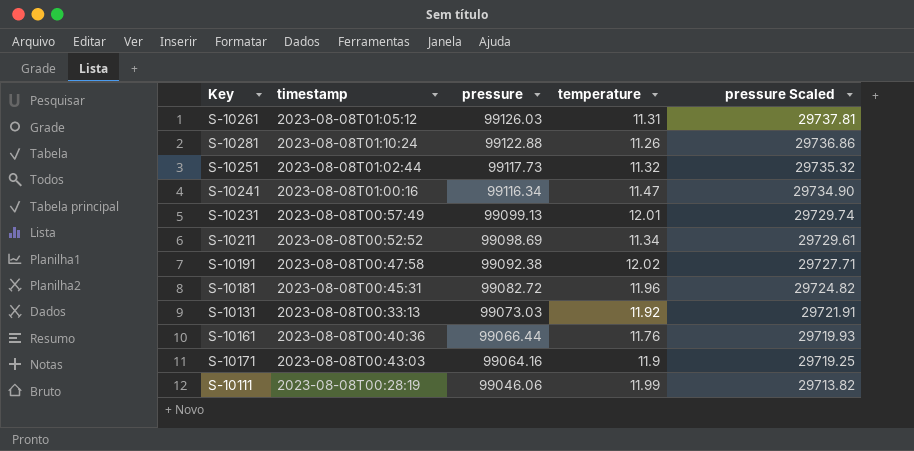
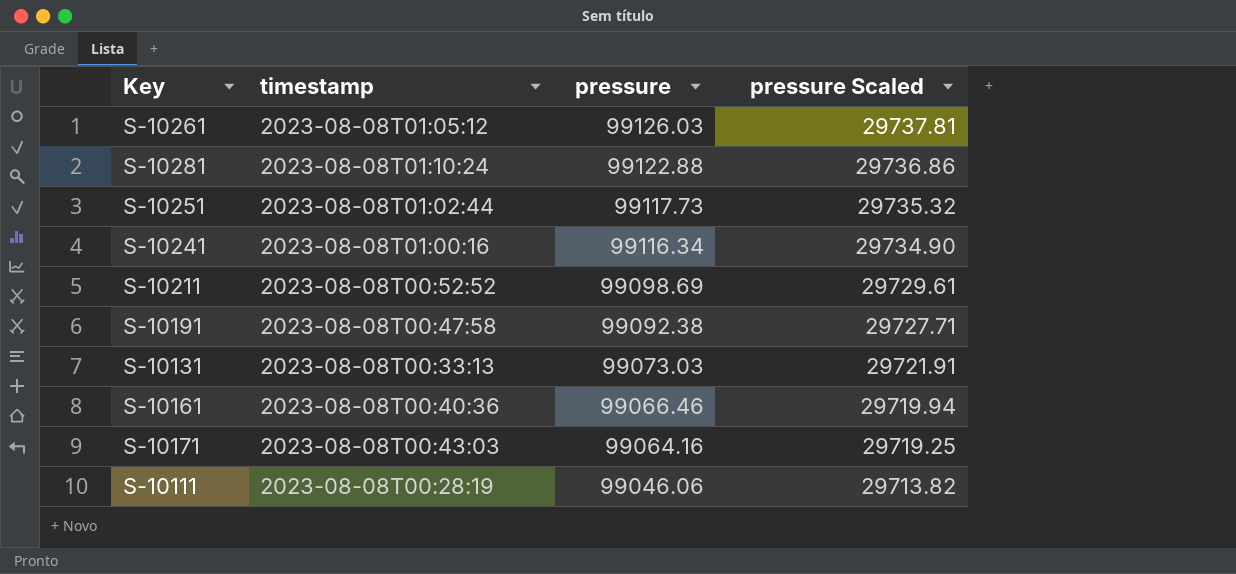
column temperature | position: 4 -> none
row S-10231: 2023-08-08T00:57:49 | 99099.13 | 12.01 | 29729.74 -> none
row S-10181: 2023-08-08T00:45:31 | 99082.72 | 11.96 | 29724.82 -> none
S-10161 | pressure: 99066.44 -> 99066.46
S-10161 | pressure Scaled: 29719.93 -> 29719.94

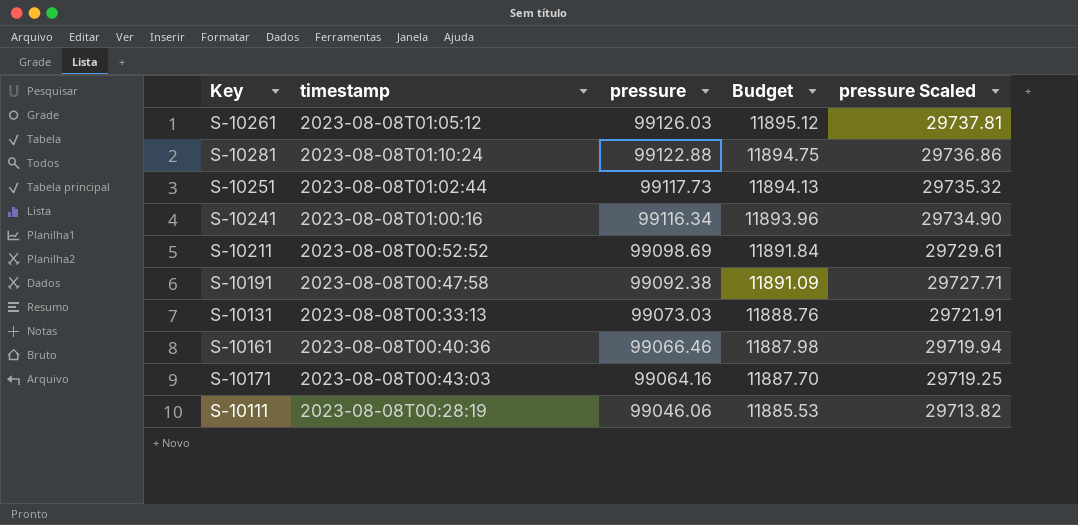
column Budget | formula: none -> [pressure] * 0.12

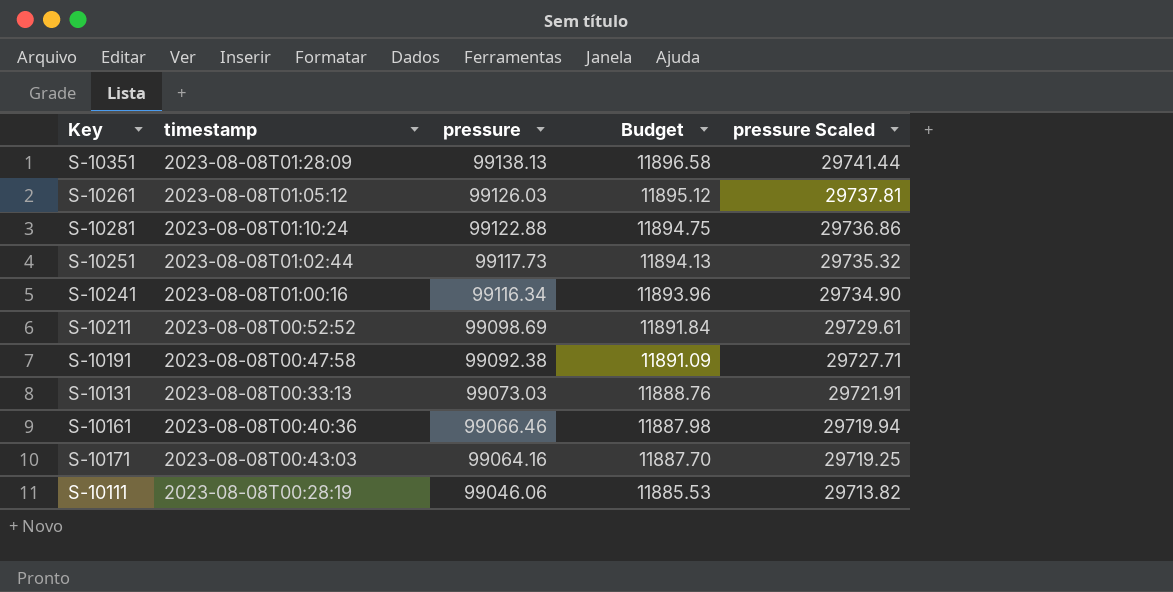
row S-10351: none -> 2023-08-08T01:28:09 | 99138.13 | 11896.58 | 29741.44

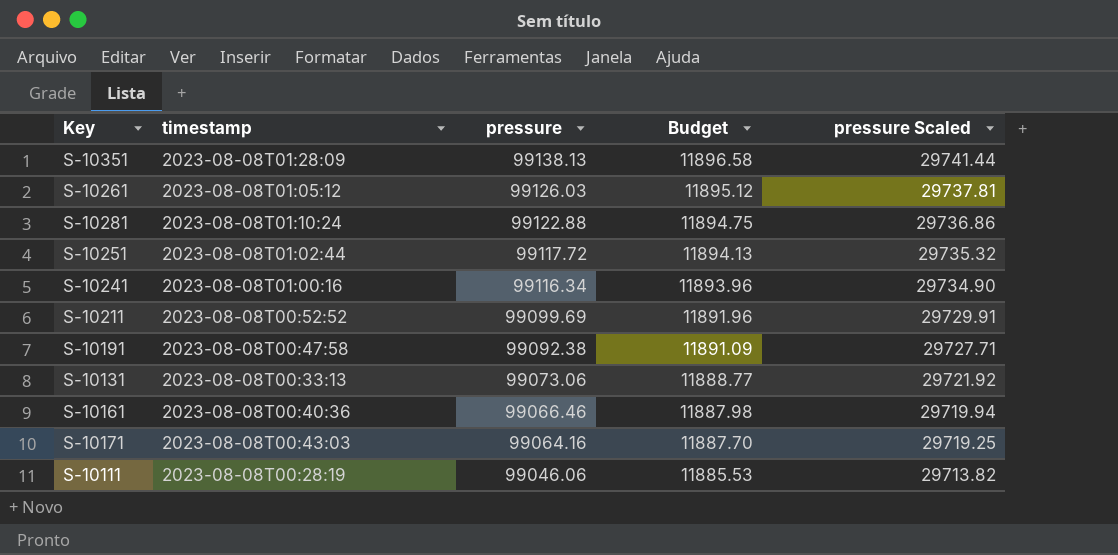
S-10251 | pressure: 99117.73 -> 99117.72
S-10211 | pressure: 99098.69 -> 99099.69
S-10211 | Budget: 11891.84 -> 11891.96
S-10211 | pressure Scaled: 29729.61 -> 29729.91
S-10131 | pressure: 99073.03 -> 99073.06
S-10131 | Budget: 11888.76 -> 11888.77
S-10131 | pressure Scaled: 29721.91 -> 29721.92

